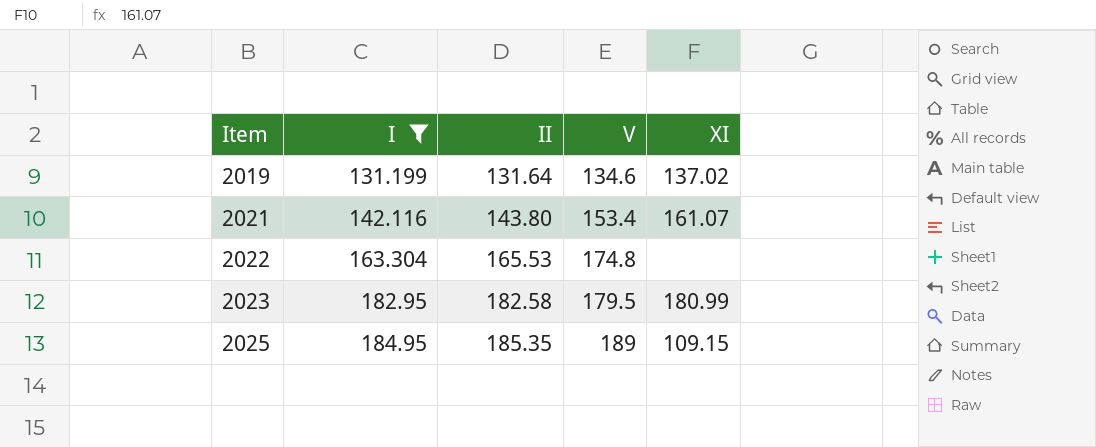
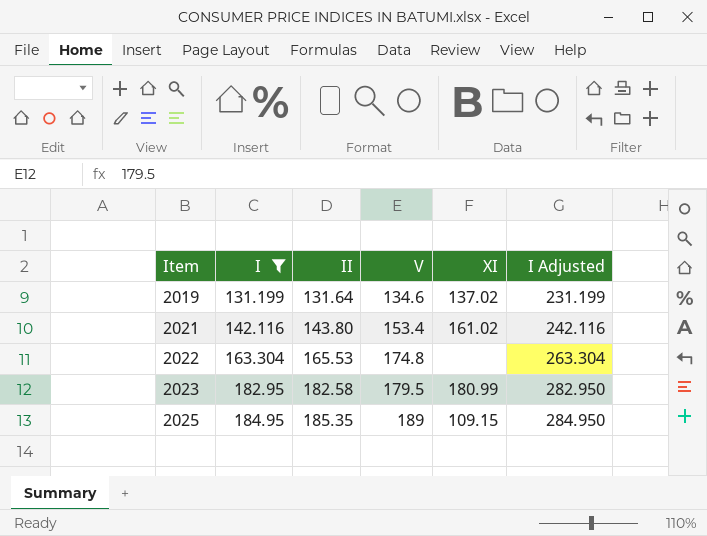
column I Adjusted | formula: none -> [I] + 100
2021 | XI: 161.07 -> 161.02

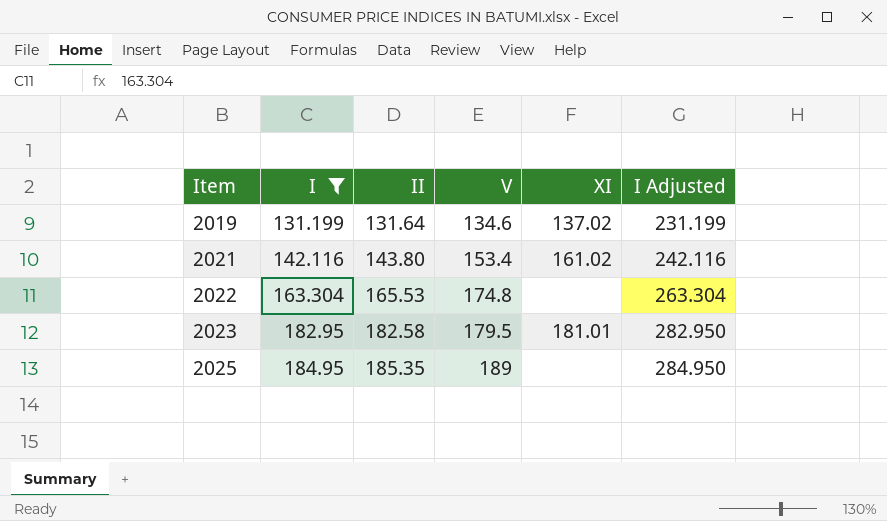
2023 | XI: 180.99 -> 181.01
2025 | XI: 109.15 -> none

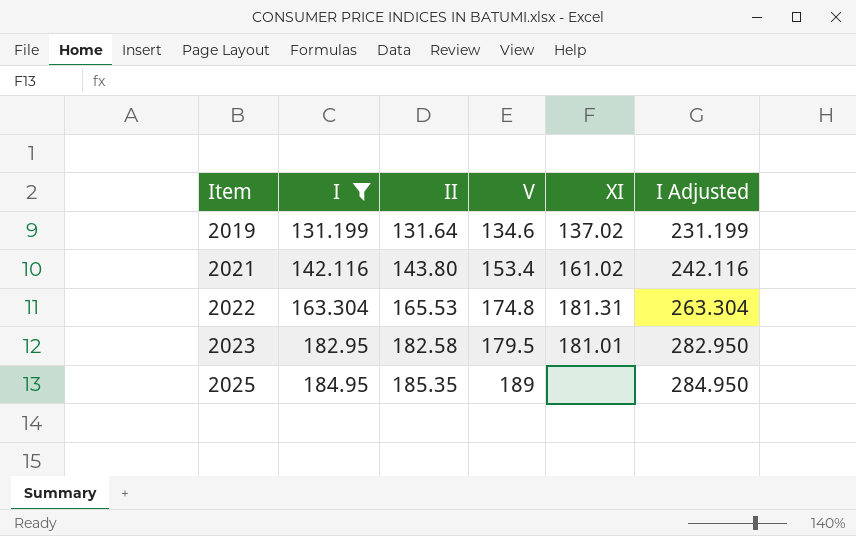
2022 | XI: none -> 181.31

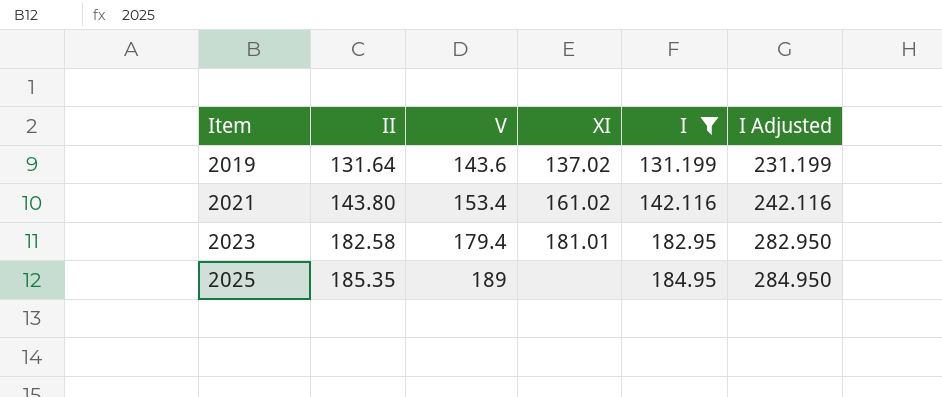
column I | position: 2 -> 5
row 2022: 163.304 | 165.53 | 174.8 | 181.31 | 263.304 -> none
2019 | V: 134.6 -> 143.6
2023 | V: 179.5 -> 179.4

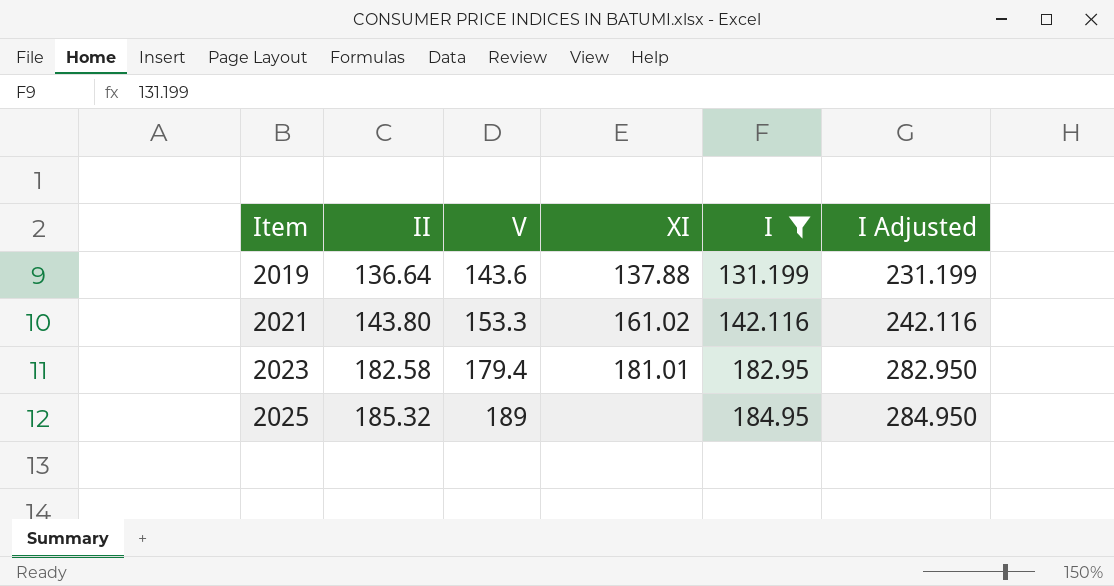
2019 | II: 131.64 -> 136.64
2019 | XI: 137.02 -> 137.88
2021 | V: 153.4 -> 153.3
2025 | II: 185.35 -> 185.32

